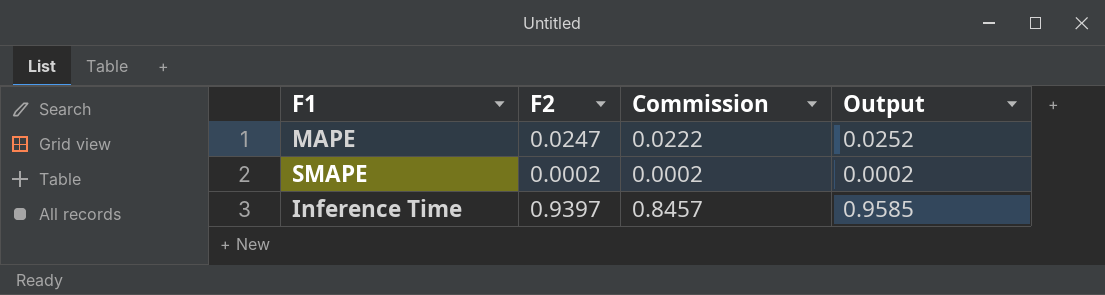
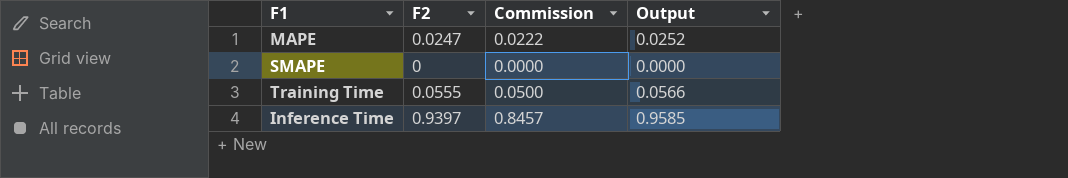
SMAPE | F2: 0.0002 -> 0
SMAPE | Commission: 0.0002 -> 0.0000
SMAPE | Output: 0.0002 -> 0.0000
row Training Time: none -> 0.0555 | 0.0500 | 0.0566

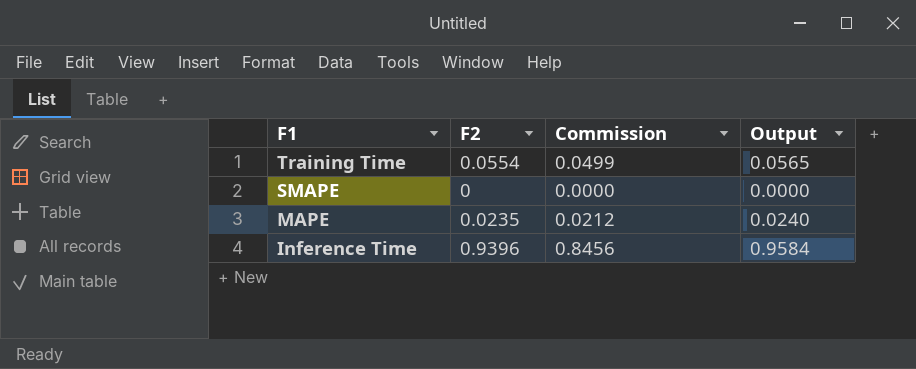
row order: none -> F1 descending
Training Time | F2: 0.0555 -> 0.0554
Training Time | Commission: 0.0500 -> 0.0499
Training Time | Output: 0.0566 -> 0.0565
MAPE | F2: 0.0247 -> 0.0235
MAPE | Commission: 0.0222 -> 0.0212
MAPE | Output: 0.0252 -> 0.0240
Inference Time | F2: 0.9397 -> 0.9396
Inference Time | Commission: 0.8457 -> 0.8456
Inference Time | Output: 0.9585 -> 0.9584

